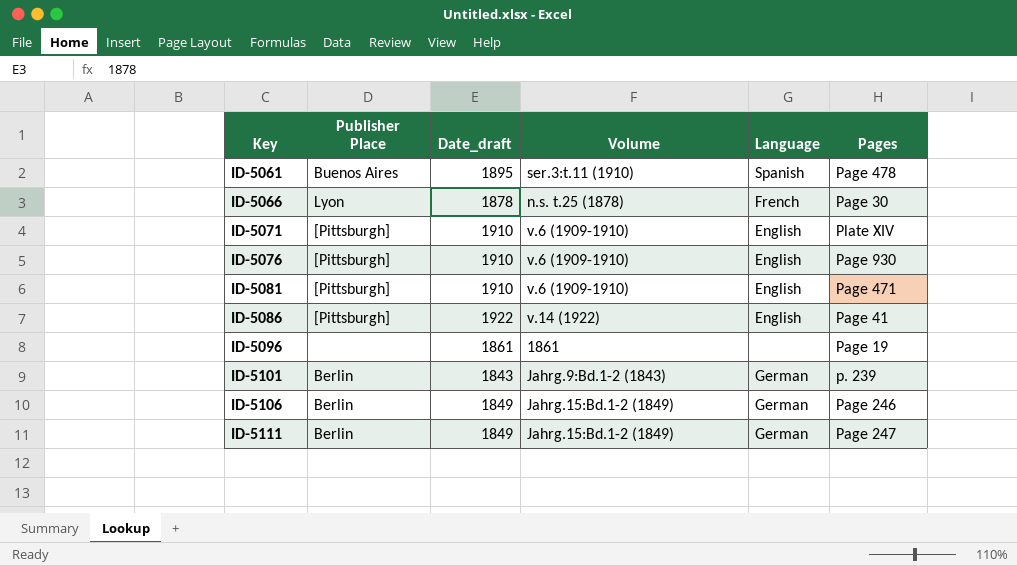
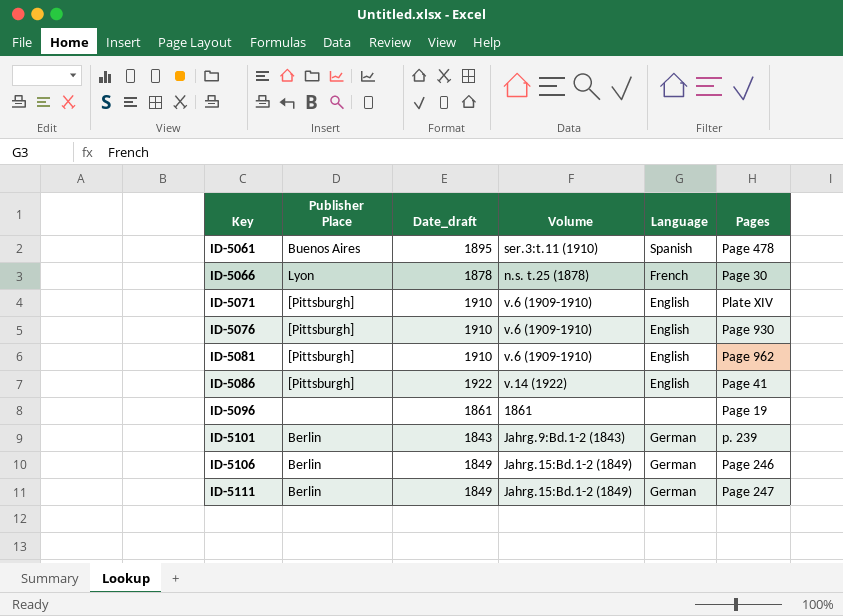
ID-5081 | Pages: Page 471 -> Page 962

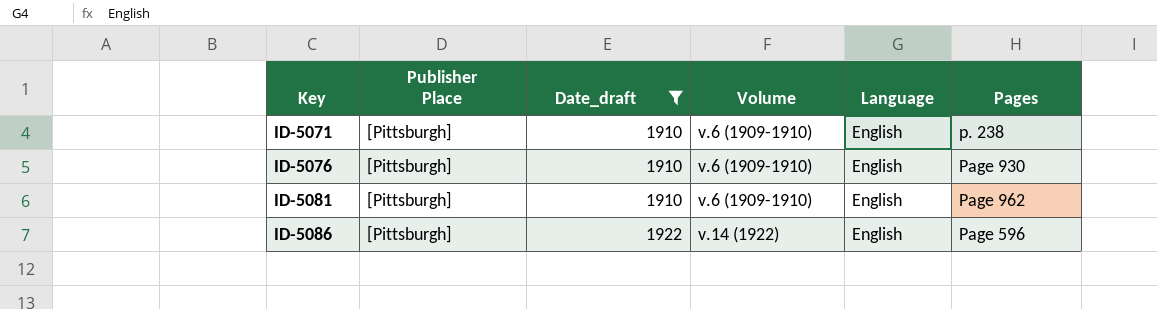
filter: none -> Date_draft >= 1910
ID-5071 | Pages: Plate XIV -> p. 238
ID-5086 | Pages: Page 41 -> Page 596

